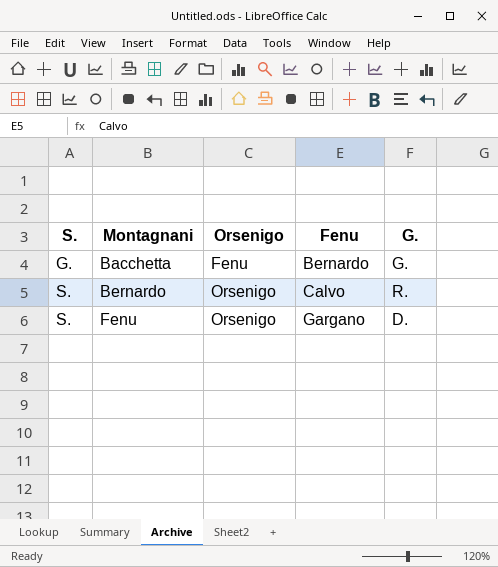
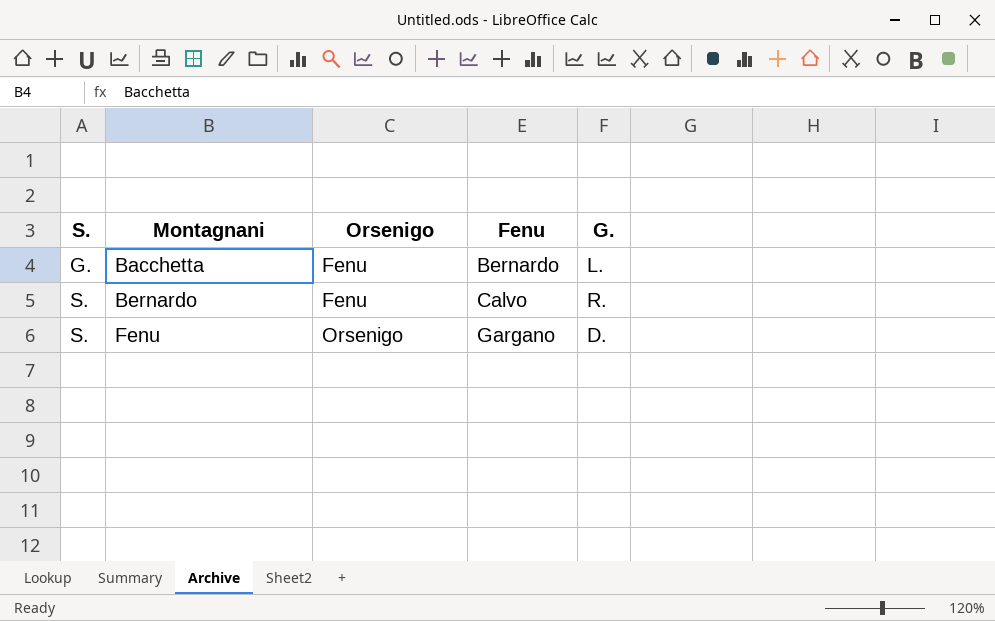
Bacchetta | G.: G. -> L.
Bernardo | Orsenigo: Orsenigo -> Fenu

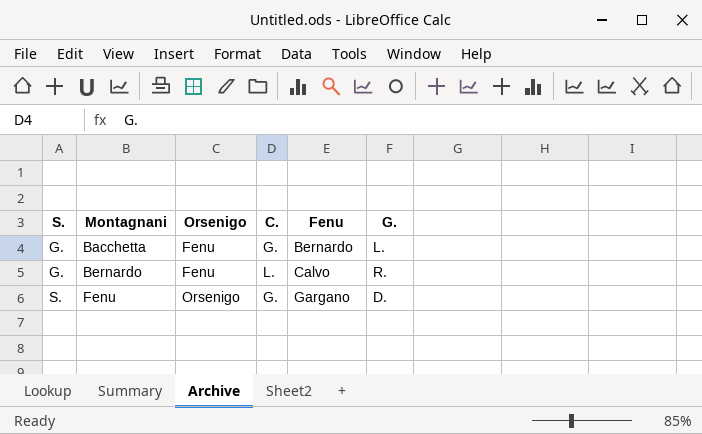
column C. | position: none -> 4
Bernardo | S.: S. -> G.

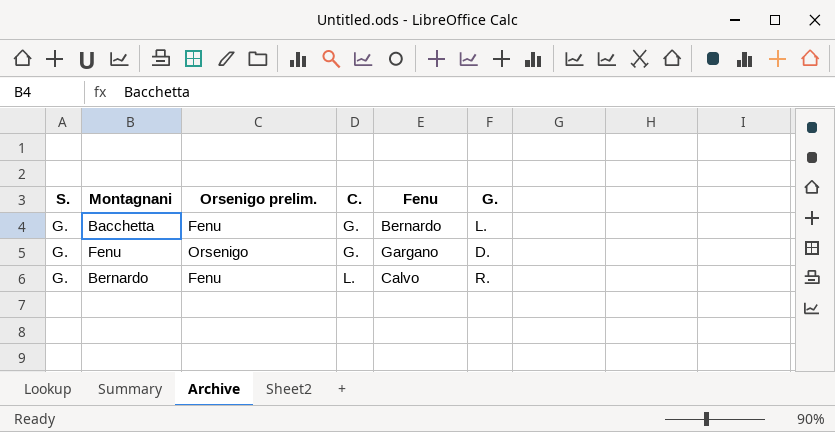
row order: S. ascending -> C. ascending
column name: Orsenigo -> Orsenigo prelim.
Fenu | S.: S. -> G.

